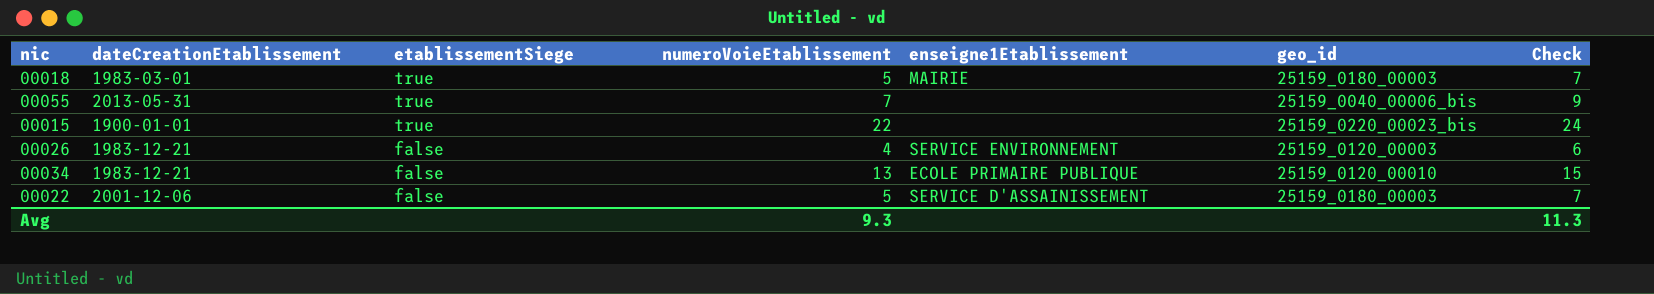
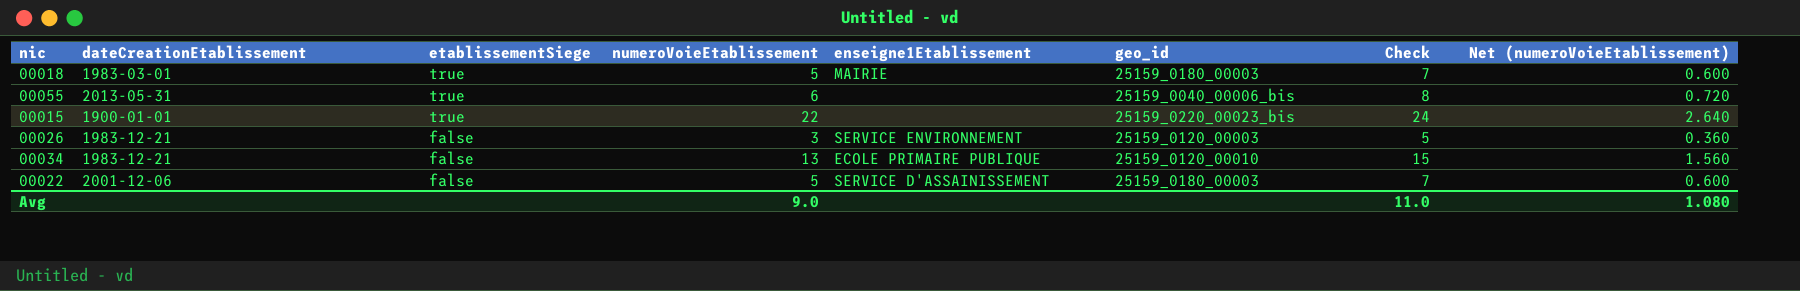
column Net (numeroVoieEtablissement) | formula: none -> [numeroVoieEtablissement] * 0.12
00055 | numeroVoieEtablissement: 7 -> 6
00055 | Check: 9 -> 8
00026 | numeroVoieEtablissement: 4 -> 3
00026 | Check: 6 -> 5
Avg | numeroVoieEtablissement: 9.3 -> 9.0
Avg | Check: 11.3 -> 11.0

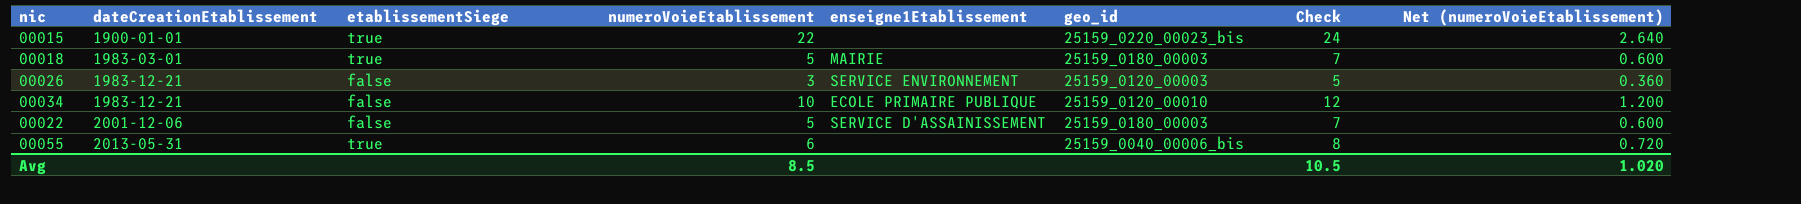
row order: etablissementSiege descending -> dateCreationEtablissement ascending
00034 | numeroVoieEtablissement: 13 -> 10
00034 | Check: 15 -> 12
00034 | Net (numeroVoieEtablissement): 1.560 -> 1.200
Avg | numeroVoieEtablissement: 9.0 -> 8.5
Avg | Check: 11.0 -> 10.5
Avg | Net (numeroVoieEtablissement): 1.080 -> 1.020

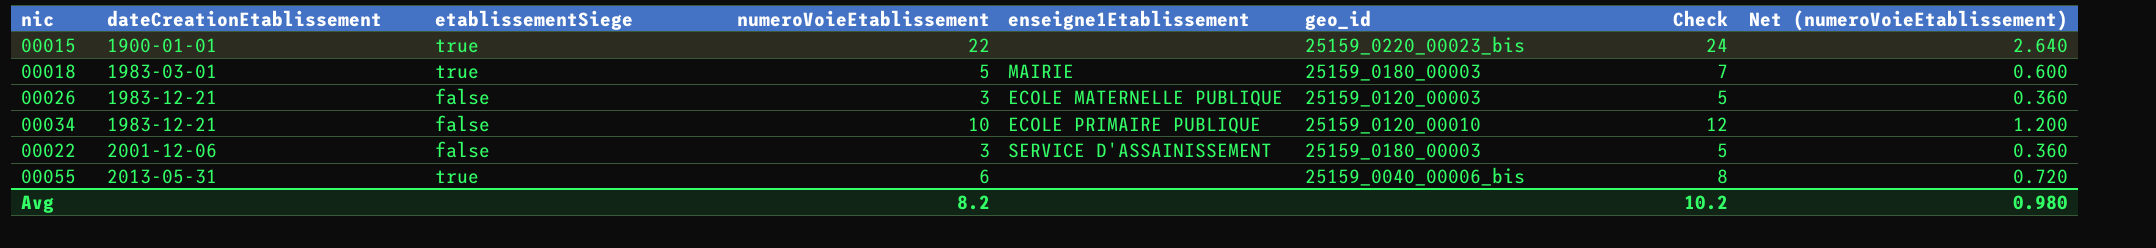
00026 | enseigne1Etablissement: SERVICE ENVIRONNEMENT -> ECOLE MATERNELLE PUBLIQUE
00022 | numeroVoieEtablissement: 5 -> 3
00022 | Check: 7 -> 5
00022 | Net (numeroVoieEtablissement): 0.600 -> 0.360
Avg | numeroVoieEtablissement: 8.5 -> 8.2
Avg | Check: 10.5 -> 10.2
Avg | Net (numeroVoieEtablissement): 1.020 -> 0.980

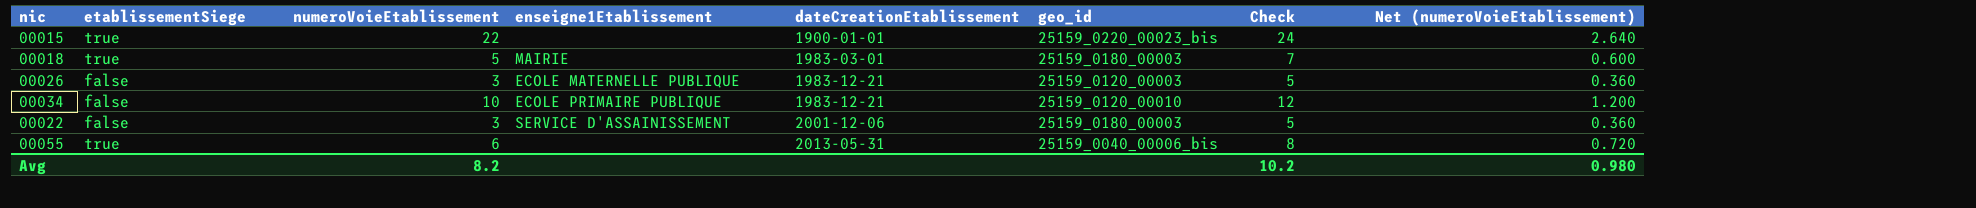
column dateCreationEtablissement | position: 2 -> 5

